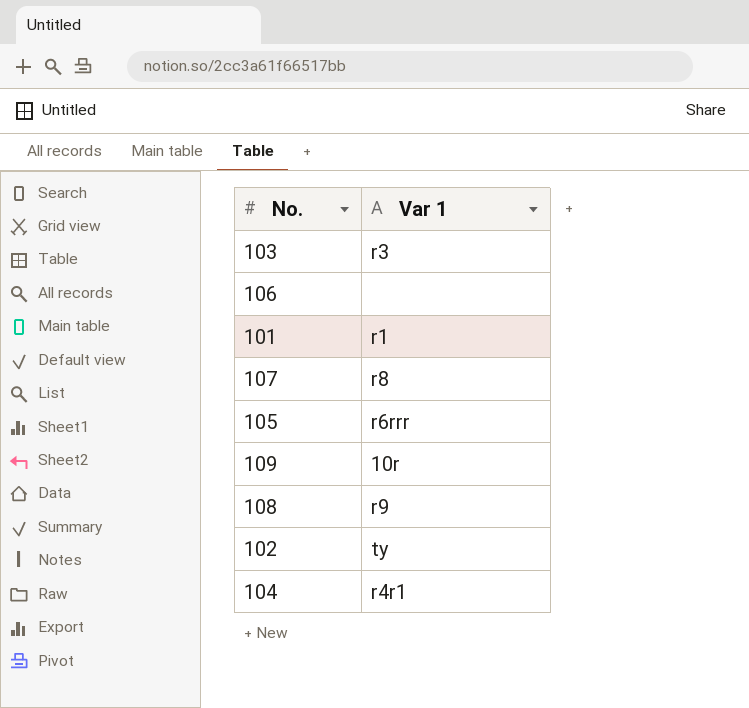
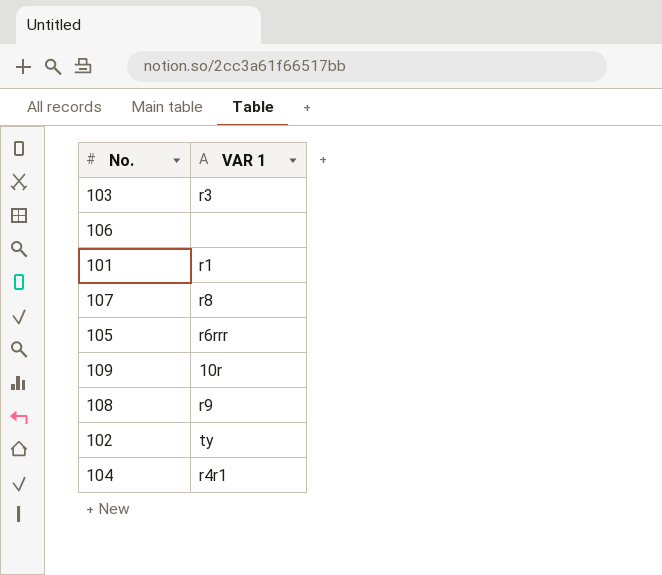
column name: Var 1 -> VAR 1

